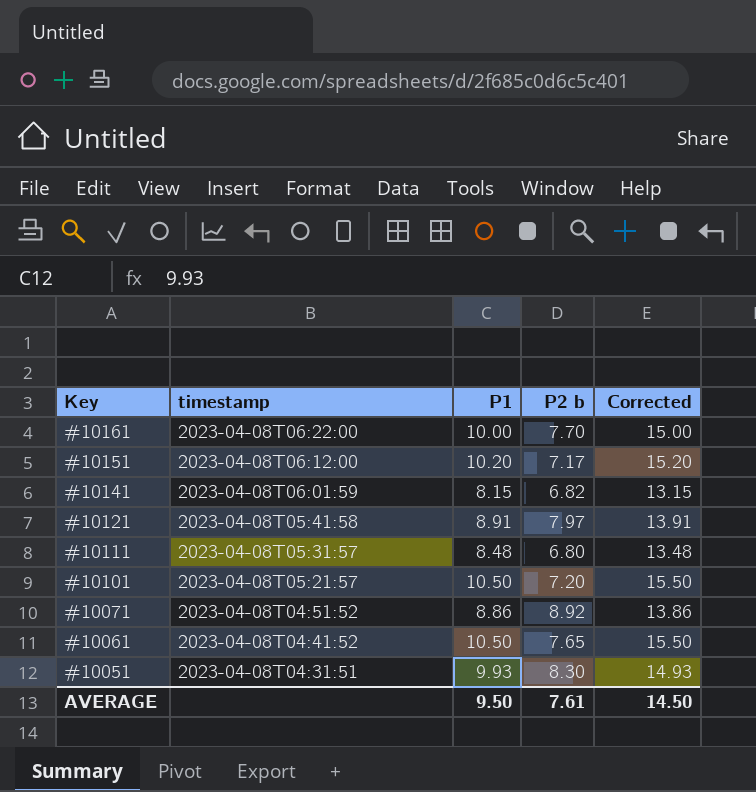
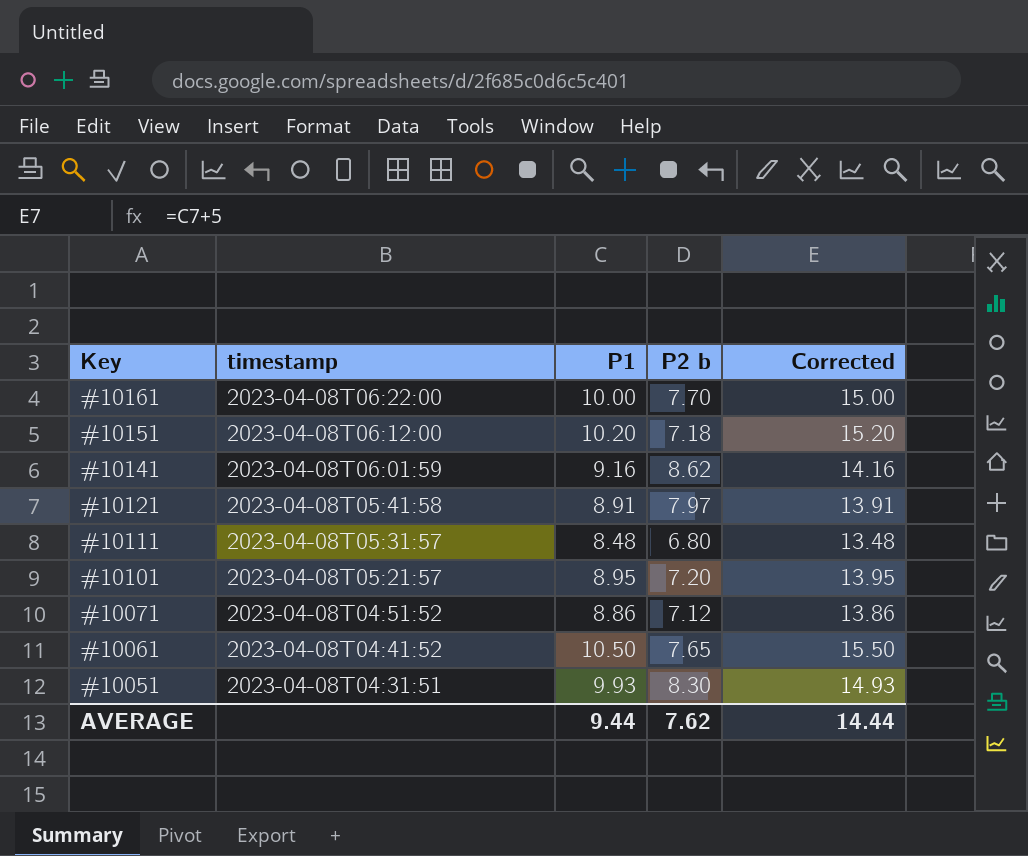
#10151 | P2 b: 7.17 -> 7.18
#10141 | P1: 8.15 -> 9.16
#10141 | P2 b: 6.82 -> 8.62
#10141 | Corrected: 13.15 -> 14.16
#10101 | P1: 10.50 -> 8.95
#10101 | Corrected: 15.50 -> 13.95
#10071 | P2 b: 8.92 -> 7.12
AVERAGE | P1: 9.50 -> 9.44
AVERAGE | P2 b: 7.61 -> 7.62
AVERAGE | Corrected: 14.50 -> 14.44

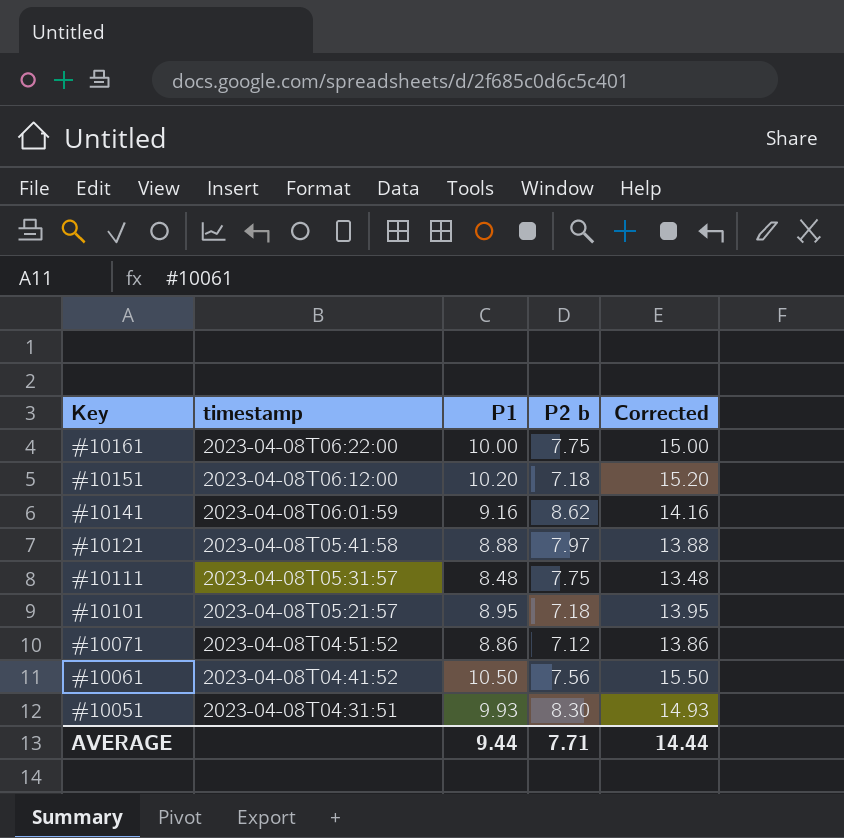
#10161 | P2 b: 7.70 -> 7.75
#10121 | P1: 8.91 -> 8.88
#10121 | Corrected: 13.91 -> 13.88
#10111 | P2 b: 6.80 -> 7.75
#10101 | P2 b: 7.20 -> 7.18
#10061 | P2 b: 7.65 -> 7.56
AVERAGE | P2 b: 7.62 -> 7.71

